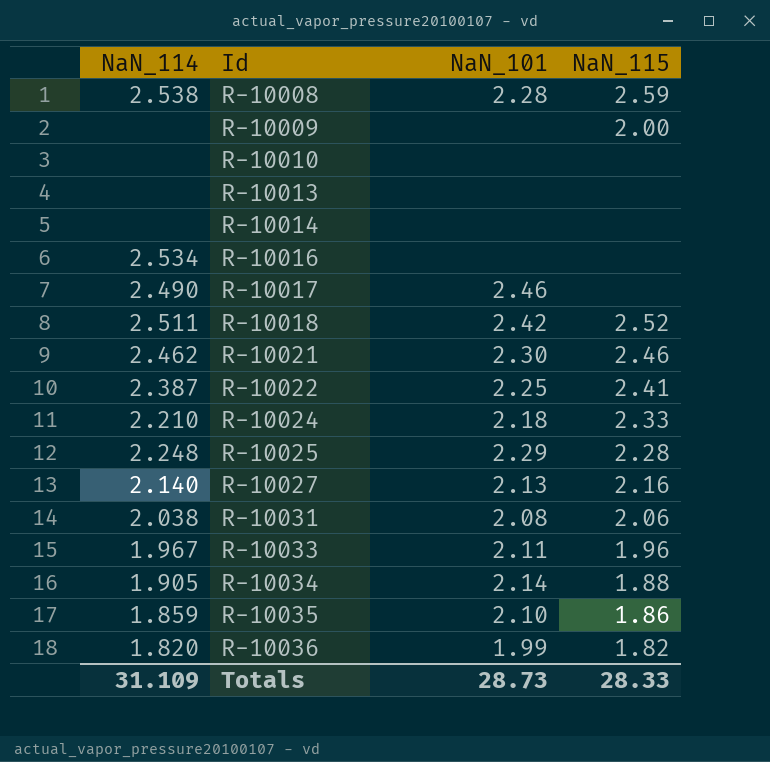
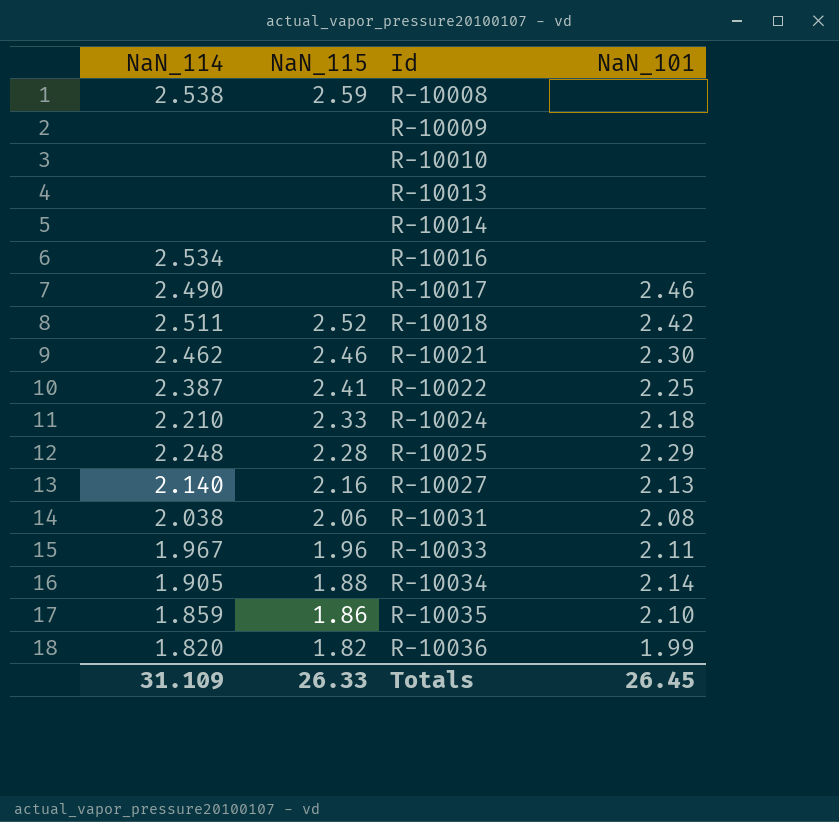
column NaN_115 | position: 4 -> 2
R-10008 | NaN_101: 2.28 -> none
R-10009 | NaN_115: 2.00 -> none
Totals | NaN_115: 28.33 -> 26.33
Totals | NaN_101: 28.73 -> 26.45

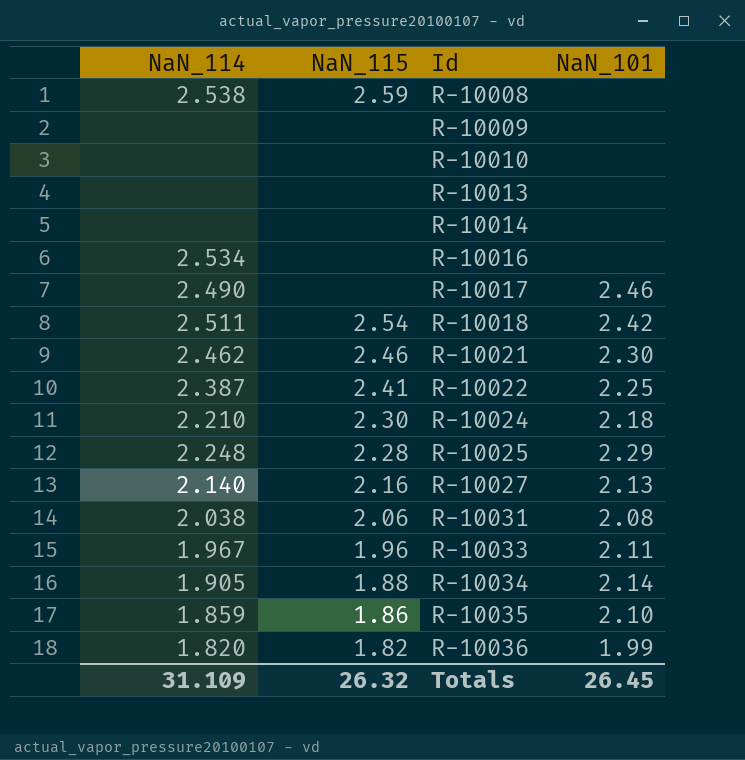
R-10018 | NaN_115: 2.52 -> 2.54
R-10024 | NaN_115: 2.33 -> 2.30
Totals | NaN_115: 26.33 -> 26.32

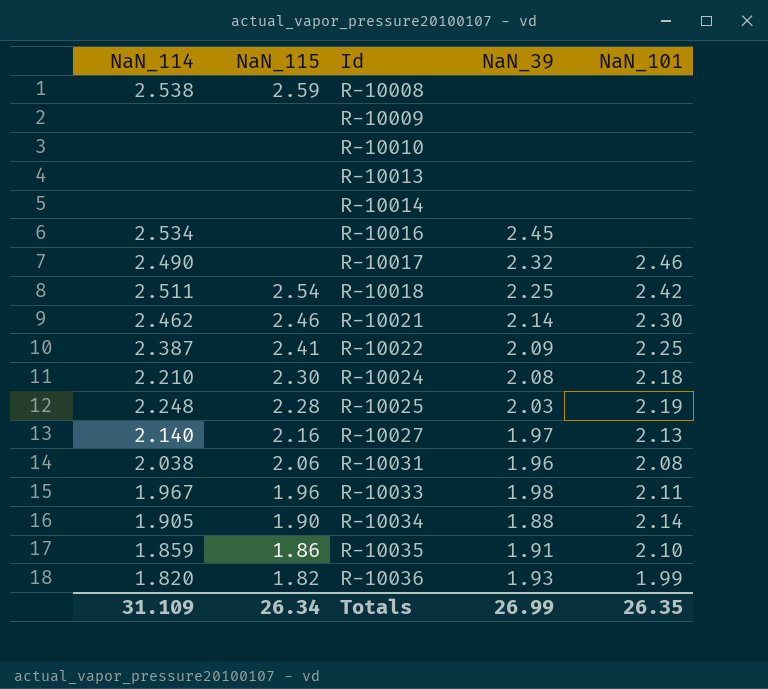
column NaN_39 | position: none -> 4
R-10025 | NaN_101: 2.29 -> 2.19
R-10034 | NaN_115: 1.88 -> 1.90
Totals | NaN_115: 26.32 -> 26.34
Totals | NaN_101: 26.45 -> 26.35

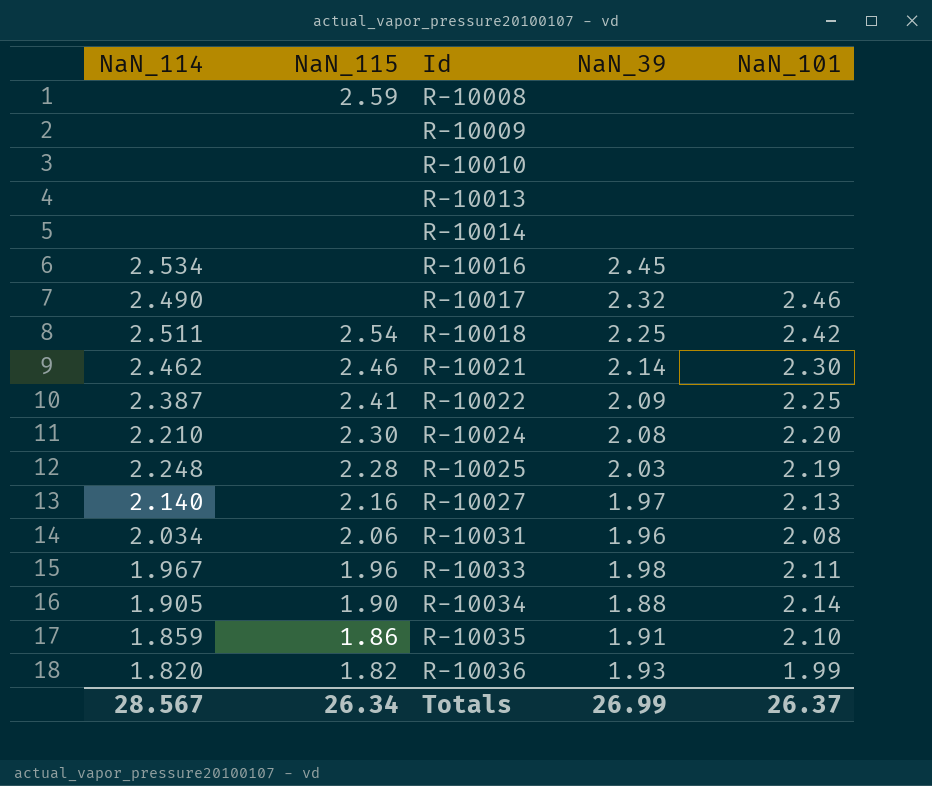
R-10008 | NaN_114: 2.538 -> none
R-10024 | NaN_101: 2.18 -> 2.20
R-10031 | NaN_114: 2.038 -> 2.034
Totals | NaN_114: 31.109 -> 28.567
Totals | NaN_101: 26.35 -> 26.37

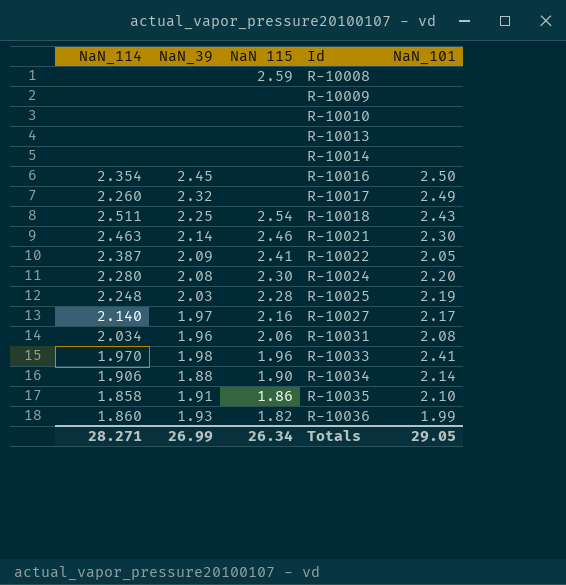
column NaN_39 | position: 4 -> 2
column name: NaN_115 -> NaN 115
R-10016 | NaN_114: 2.534 -> 2.354
R-10016 | NaN_101: none -> 2.50
R-10017 | NaN_114: 2.490 -> 2.260
R-10017 | NaN_101: 2.46 -> 2.49
R-10018 | NaN_101: 2.42 -> 2.43
R-10021 | NaN_114: 2.462 -> 2.463
R-10022 | NaN_101: 2.25 -> 2.05
R-10024 | NaN_114: 2.210 -> 2.280
R-10027 | NaN_101: 2.13 -> 2.17
R-10033 | NaN_114: 1.967 -> 1.970
R-10033 | NaN_101: 2.11 -> 2.41
R-10034 | NaN_114: 1.905 -> 1.906
R-10035 | NaN_114: 1.859 -> 1.858
R-10036 | NaN_114: 1.820 -> 1.860
Totals | NaN_114: 28.567 -> 28.271
Totals | NaN_101: 26.37 -> 29.05

